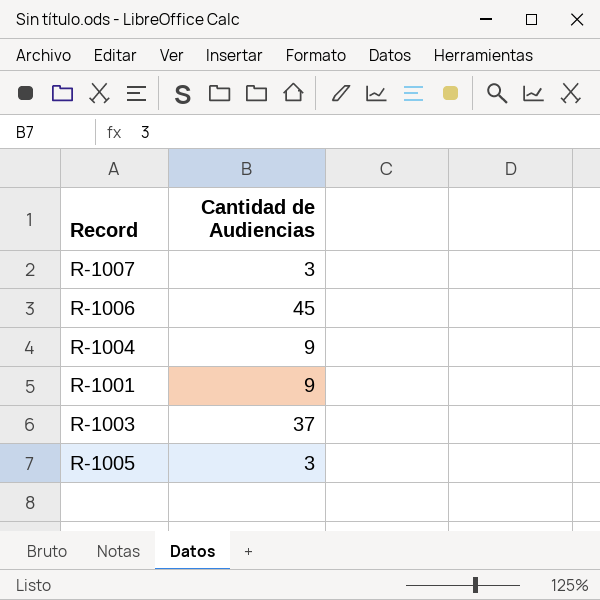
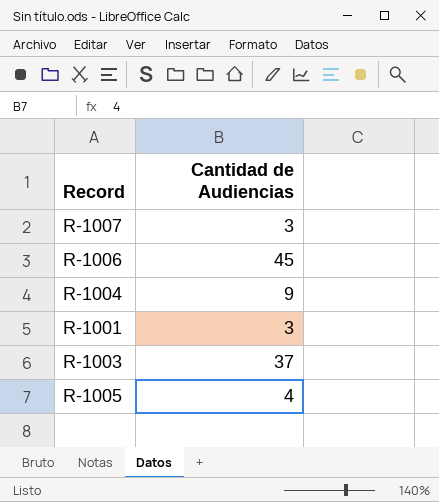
R-1001 | Cantidad de Audiencias: 9 -> 3
R-1005 | Cantidad de Audiencias: 3 -> 4

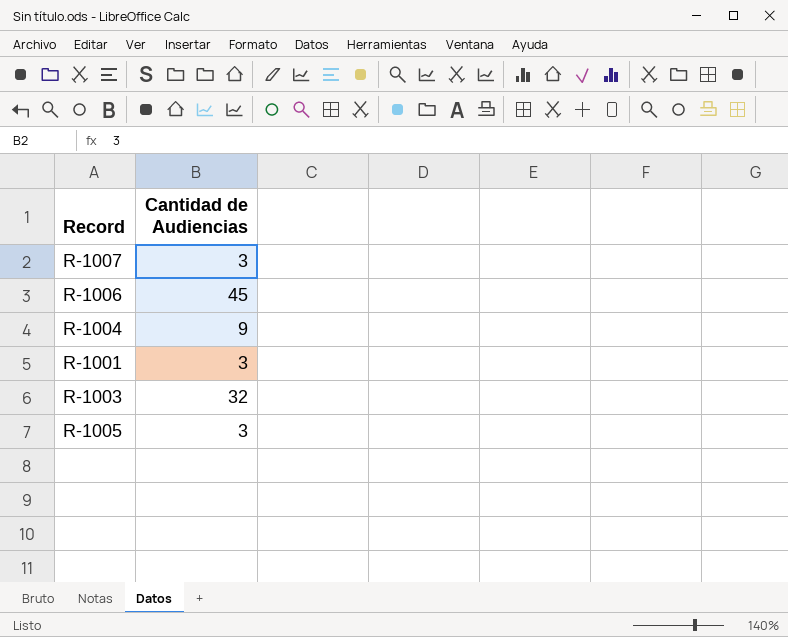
R-1003 | Cantidad de Audiencias: 37 -> 32
R-1005 | Cantidad de Audiencias: 4 -> 3

